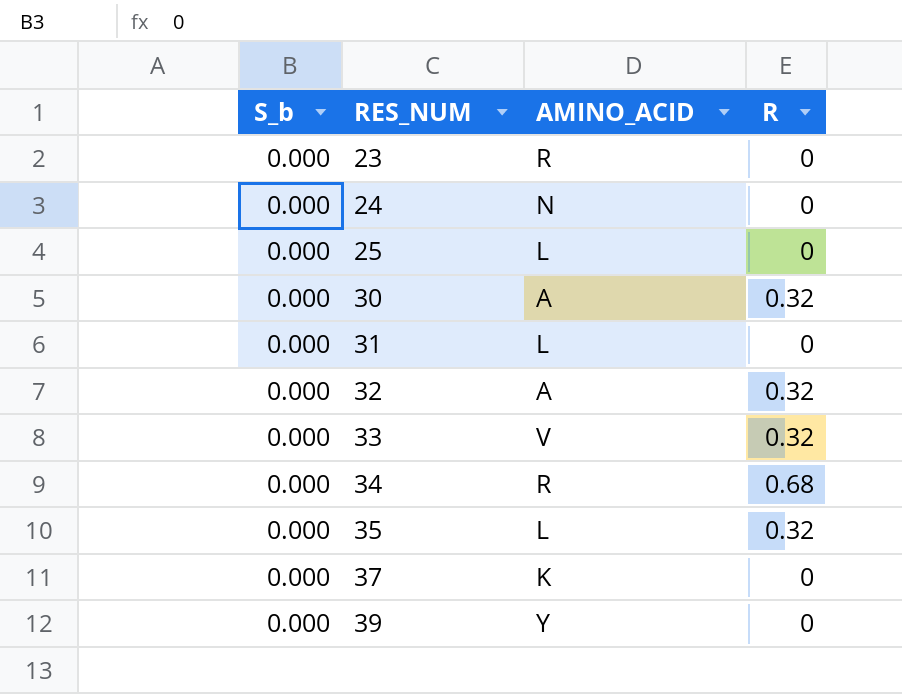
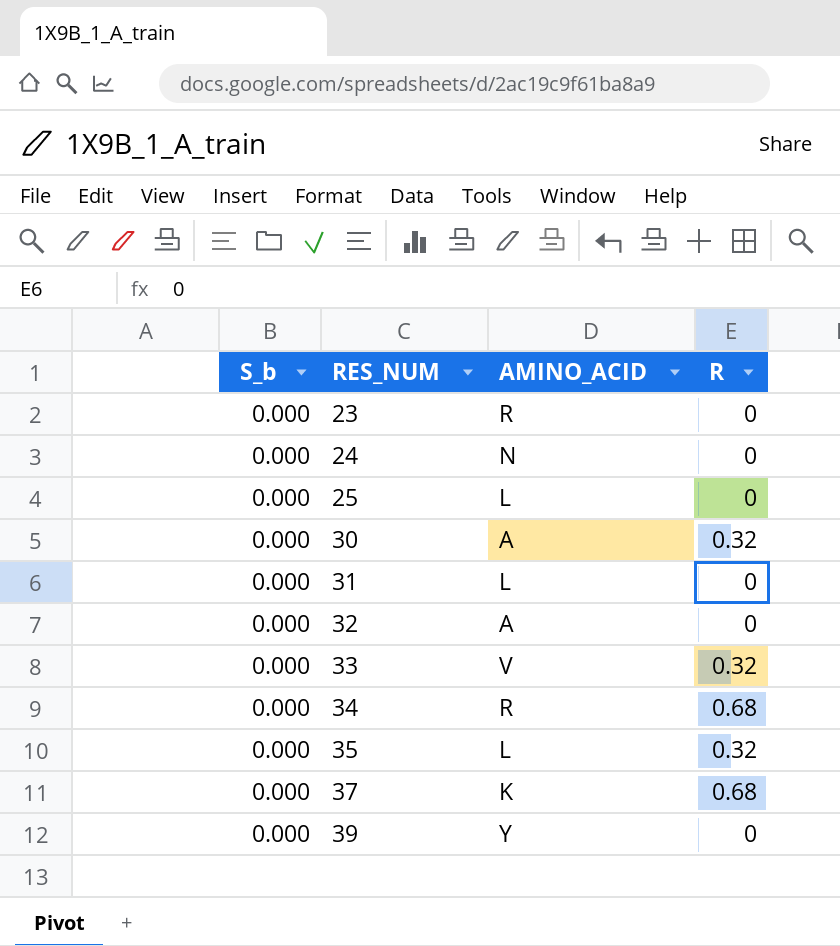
32 | R: 0.32 -> 0
37 | R: 0 -> 0.68

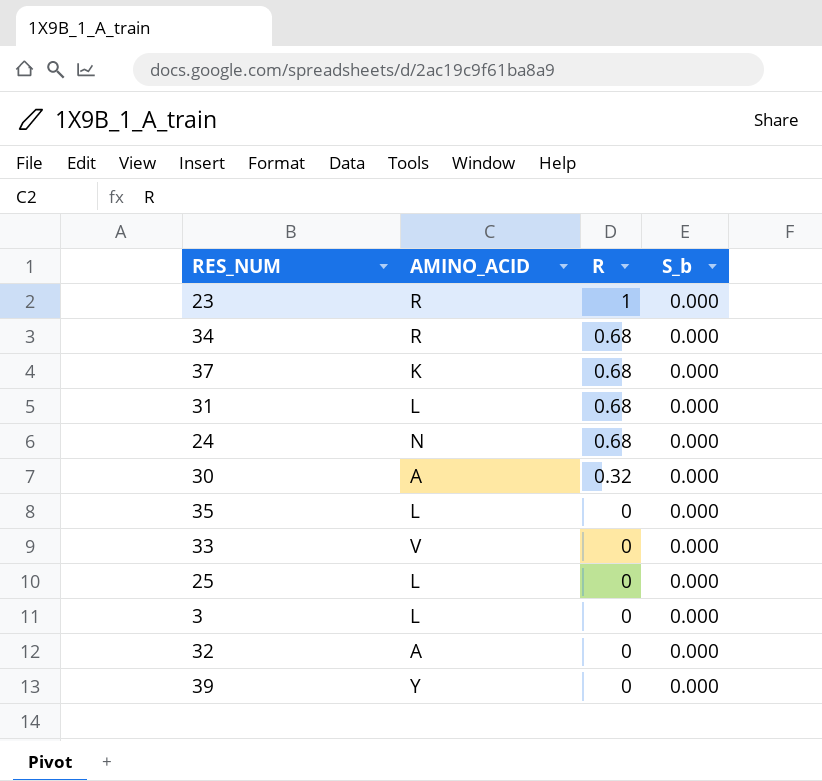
row order: RES_NUM ascending -> R descending
column S_b | position: 1 -> 4
23 | R: 0 -> 1
31 | R: 0 -> 0.68
24 | R: 0 -> 0.68
35 | R: 0.32 -> 0
33 | R: 0.32 -> 0
row 3: none -> L | 0 | 0.000

